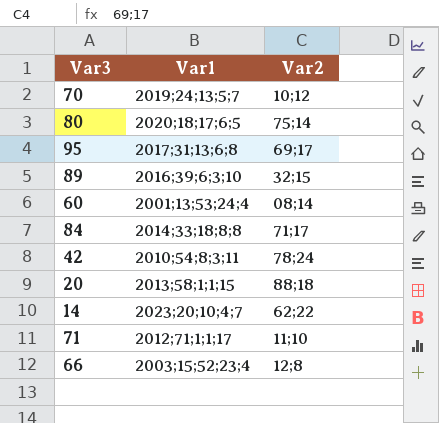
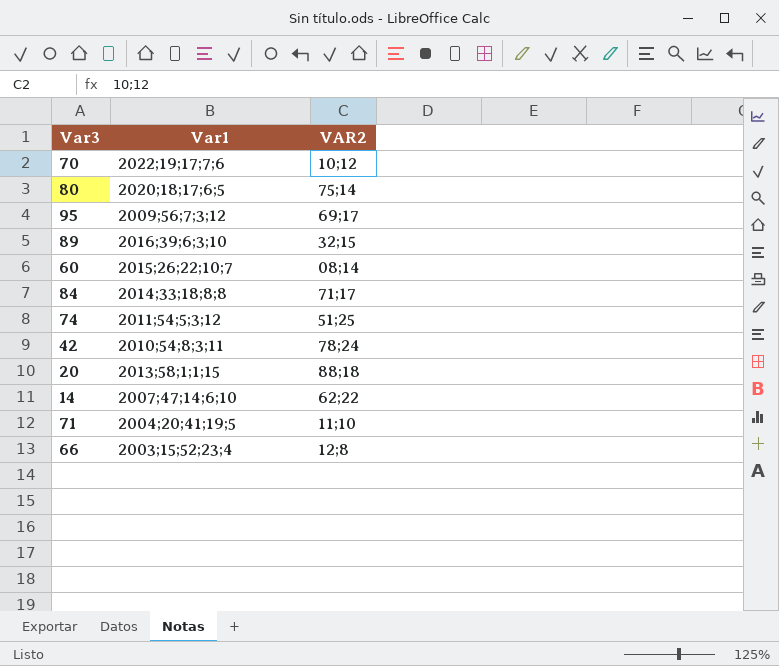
column name: Var2 -> VAR2
70 | Var1: 2019;24;13;5;7 -> 2022;19;17;7;6
95 | Var1: 2017;31;13;6;8 -> 2009;56;7;3;12
60 | Var1: 2001;13;53;24;4 -> 2015;26;22;10;7
row 74: none -> 2011;54;5;3;12 | 51;25
14 | Var1: 2023;20;10;4;7 -> 2007;47;14;6;10
71 | Var1: 2012;71;1;1;17 -> 2004;20;41;19;5

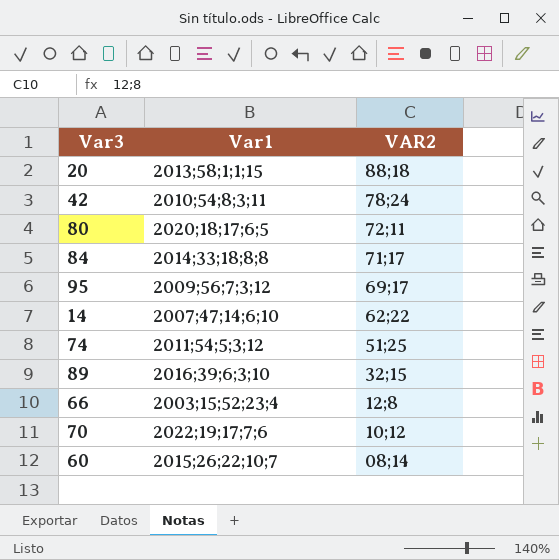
row order: none -> VAR2 descending
row 71: 2004;20;41;19;5 | 11;10 -> none
80 | VAR2: 75;14 -> 72;11

